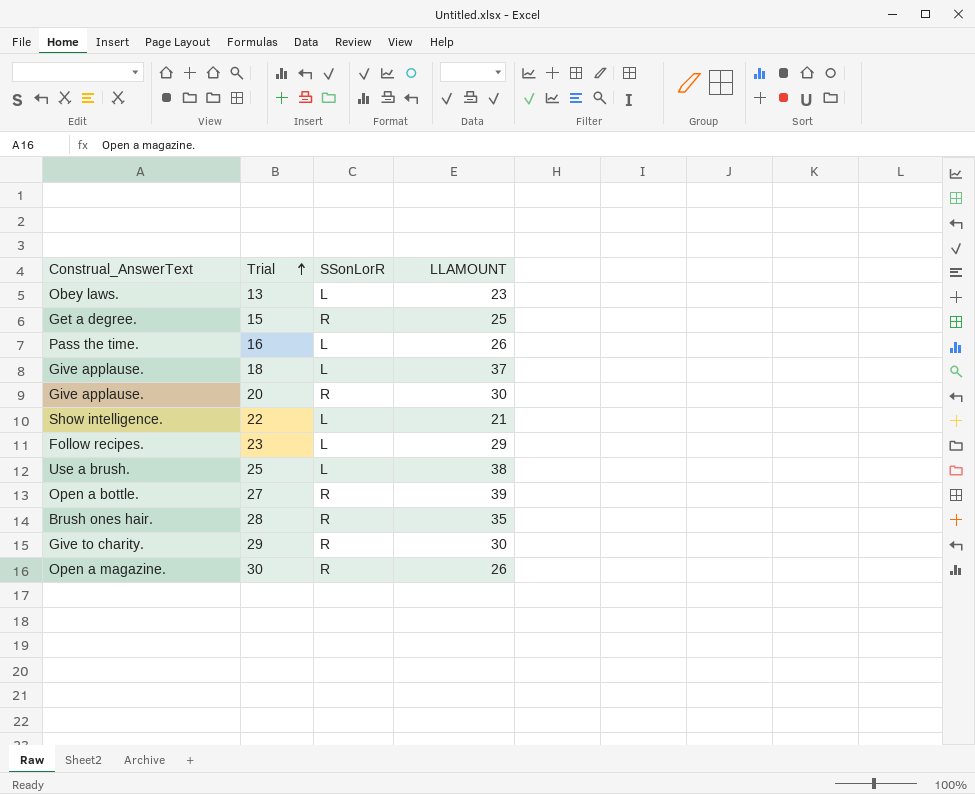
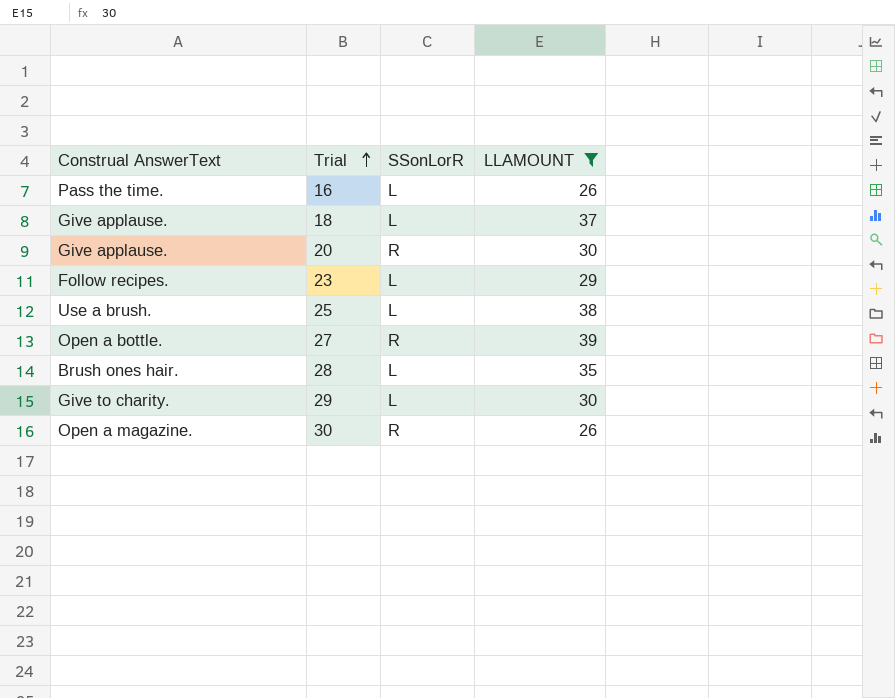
filter: none -> LLAMOUNT >= 26
column name: Construal_AnswerText -> Construal AnswerText
28 | SSonLorR: R -> L
29 | SSonLorR: R -> L

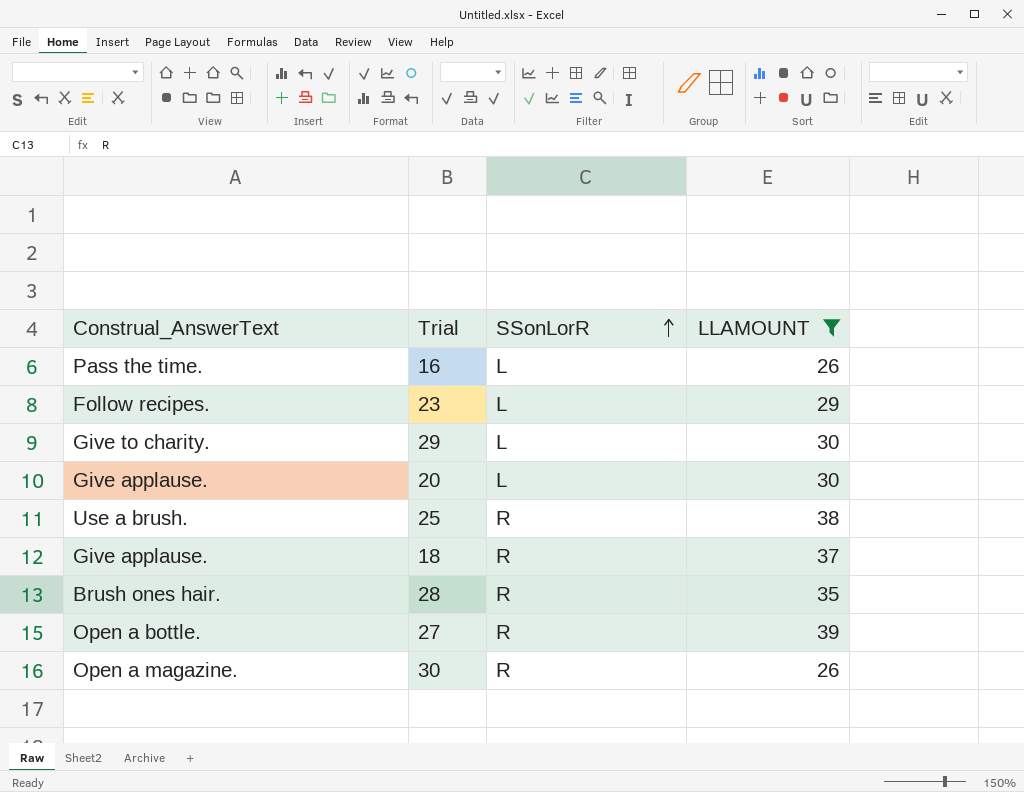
row order: Trial ascending -> SSonLorR ascending
column name: Construal AnswerText -> Construal_AnswerText
20 | SSonLorR: R -> L
25 | SSonLorR: L -> R
18 | SSonLorR: L -> R
28 | SSonLorR: L -> R

